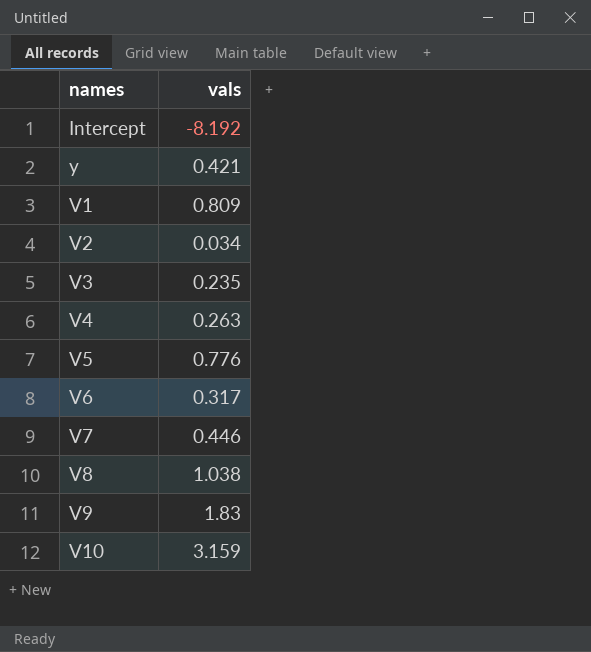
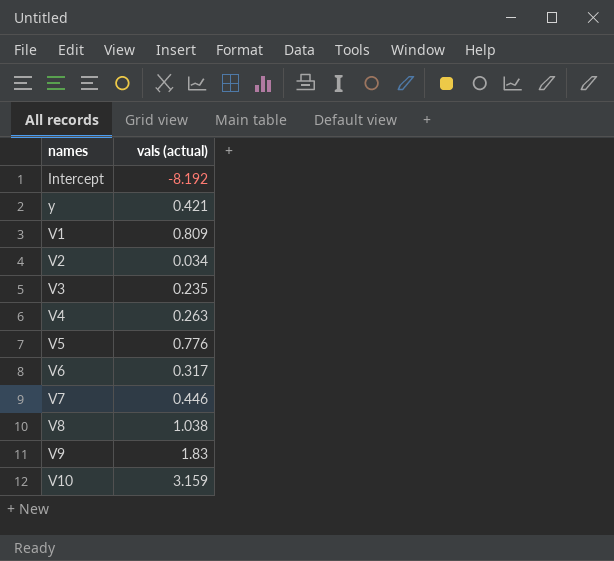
column name: vals -> vals (actual)

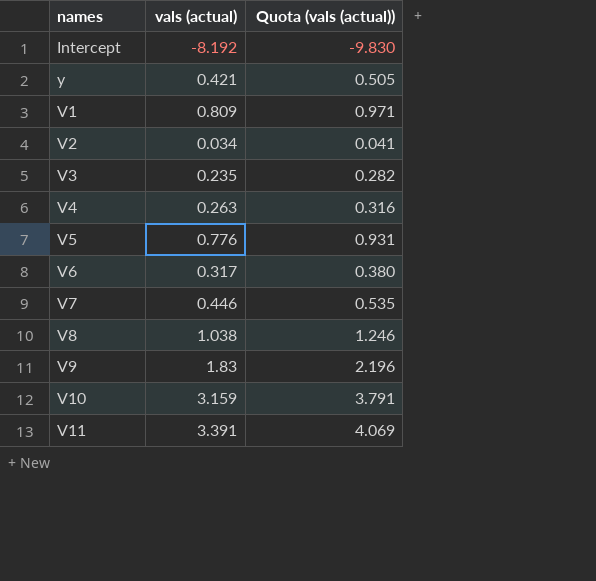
column Quota (vals (actual)) | formula: none -> [vals (actual)] * 1.2
row V11: none -> 3.391 | 4.069

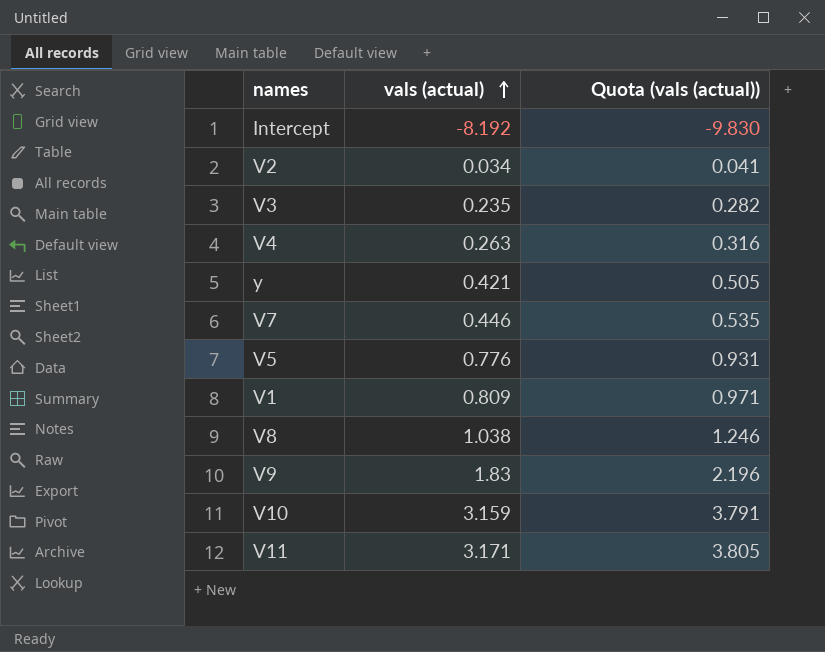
row order: none -> vals (actual) ascending
row V6: 0.317 | 0.380 -> none
V11 | vals (actual): 3.391 -> 3.171
V11 | Quota (vals (actual)): 4.069 -> 3.805

